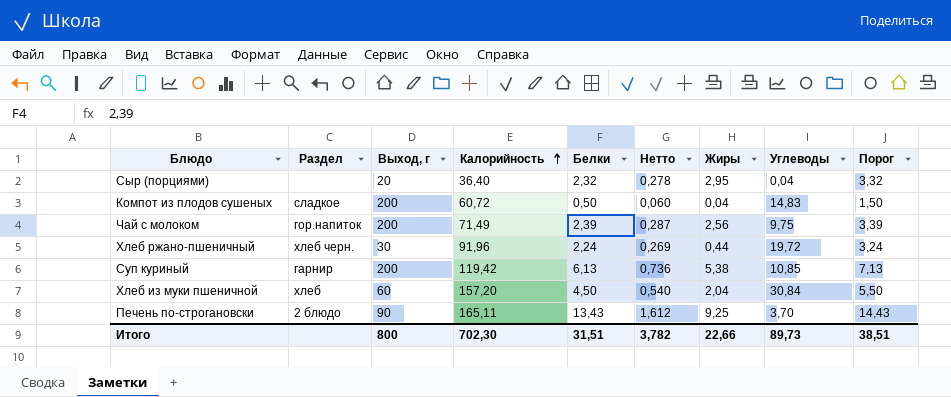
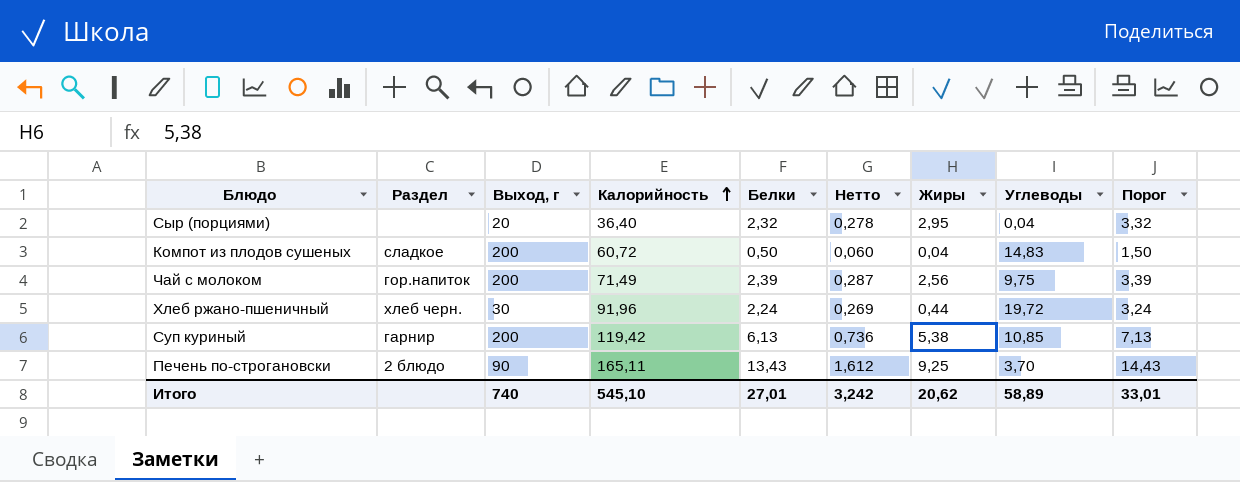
row Хлеб из муки пшеничной: хлеб | 60 | 157,20 | 4,50 | 0,540 | 2,04 | 30,84 | 5,50 -> none
Итого | Выход, г: 800 -> 740
Итого | Калорийность: 702,30 -> 545,10
Итого | Белки: 31,51 -> 27,01
Итого | Нетто: 3,782 -> 3,242
Итого | Жиры: 22,66 -> 20,62
Итого | Углеводы: 89,73 -> 58,89
Итого | Порог: 38,51 -> 33,01

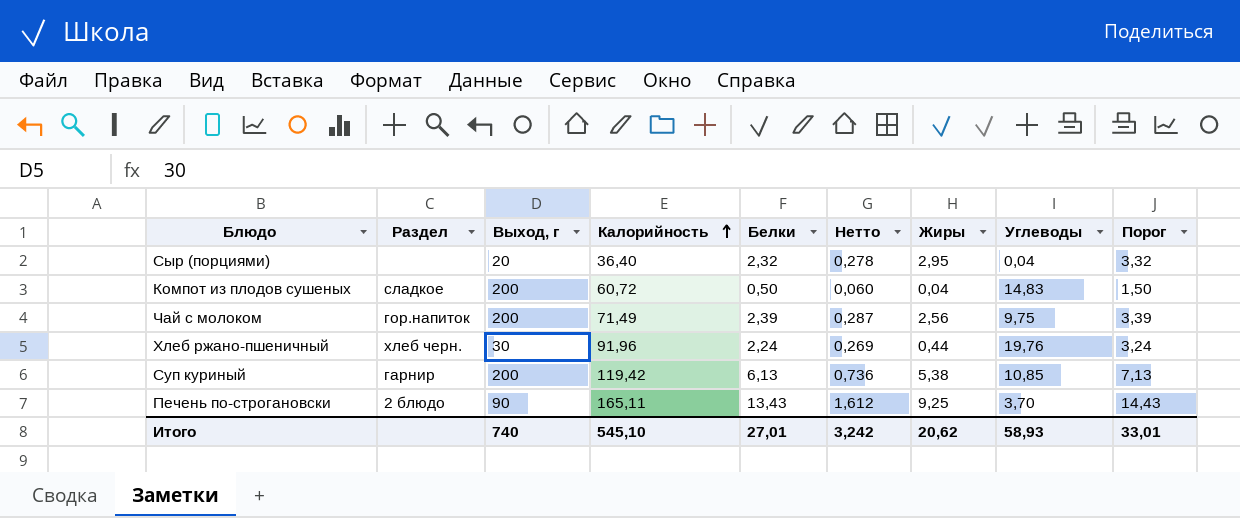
Хлеб ржано-пшеничный | Углеводы: 19,72 -> 19,76
Итого | Углеводы: 58,89 -> 58,93

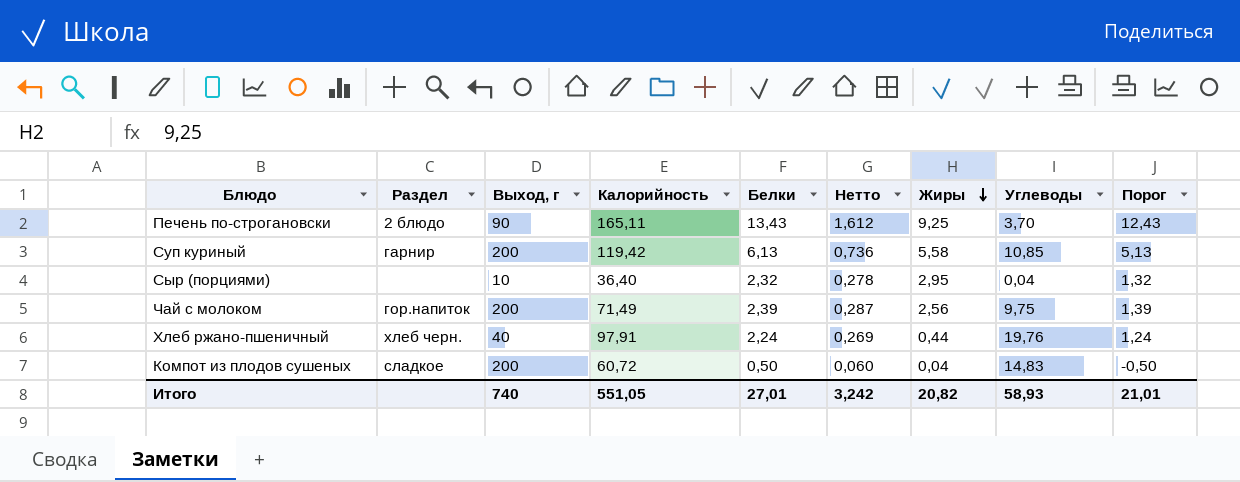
row order: Калорийность ascending -> Жиры descending
column Порог | formula: [Белки] + 1 -> [Белки] - 1
Суп куриный | Жиры: 5,38 -> 5,58
Сыр (порциями) | Выход, г: 20 -> 10
Хлеб ржано-пшеничный | Выход, г: 30 -> 40
Хлеб ржано-пшеничный | Калорийность: 91,96 -> 97,91
Итого | Калорийность: 545,10 -> 551,05
Итого | Жиры: 20,62 -> 20,82
Итого | Порог: 33,01 -> 21,01

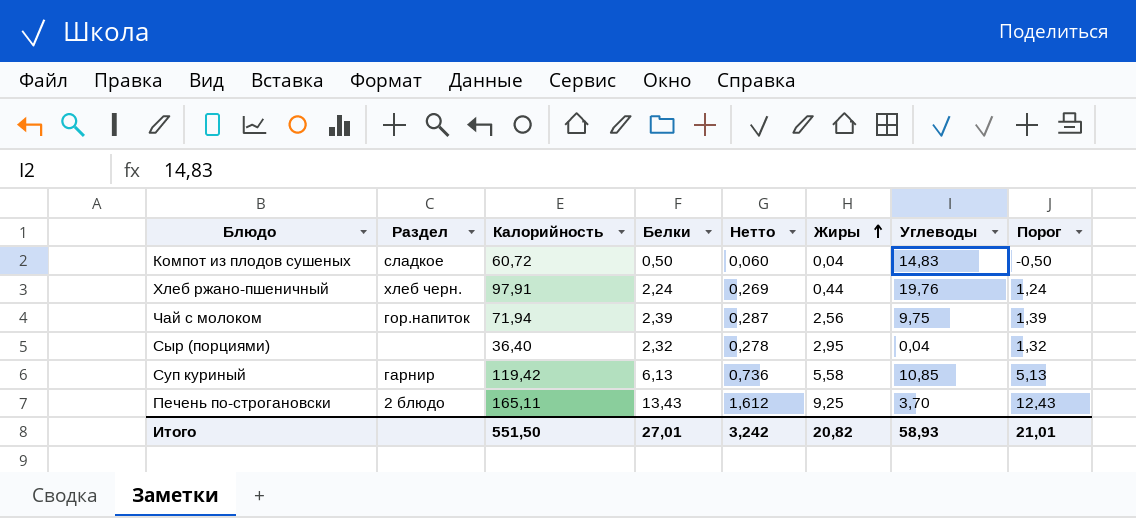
row order: Жиры descending -> Жиры ascending
column Выход, г | position: 3 -> none
Чай с молоком | Калорийность: 71,49 -> 71,94
Итого | Калорийность: 551,05 -> 551,50

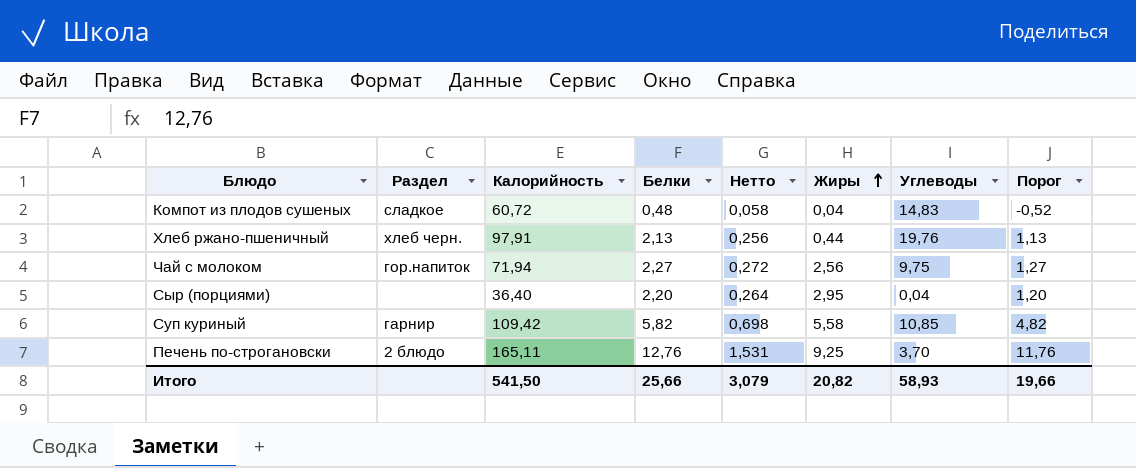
Компот из плодов сушеных | Белки: 0,50 -> 0,48
Компот из плодов сушеных | Нетто: 0,060 -> 0,058
Компот из плодов сушеных | Порог: -0,50 -> -0,52
Хлеб ржано-пшеничный | Белки: 2,24 -> 2,13
Хлеб ржано-пшеничный | Нетто: 0,269 -> 0,256
Хлеб ржано-пшеничный | Порог: 1,24 -> 1,13
Чай с молоком | Белки: 2,39 -> 2,27
Чай с молоком | Нетто: 0,287 -> 0,272
Чай с молоком | Порог: 1,39 -> 1,27
Сыр (порциями) | Белки: 2,32 -> 2,20
Сыр (порциями) | Нетто: 0,278 -> 0,264
Сыр (порциями) | Порог: 1,32 -> 1,20
Суп куриный | Калорийность: 119,42 -> 109,42
Суп куриный | Белки: 6,13 -> 5,82
Суп куриный | Нетто: 0,736 -> 0,698
Суп куриный | Порог: 5,13 -> 4,82
Печень по-строгановски | Белки: 13,43 -> 12,76
Печень по-строгановски | Нетто: 1,612 -> 1,531
Печень по-строгановски | Порог: 12,43 -> 11,76
Итого | Калорийность: 551,50 -> 541,50
Итого | Белки: 27,01 -> 25,66
Итого | Нетто: 3,242 -> 3,079
Итого | Порог: 21,01 -> 19,66

